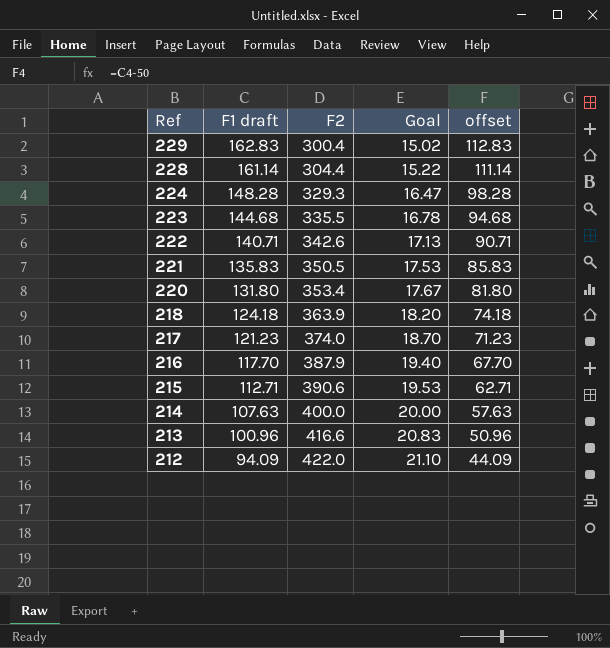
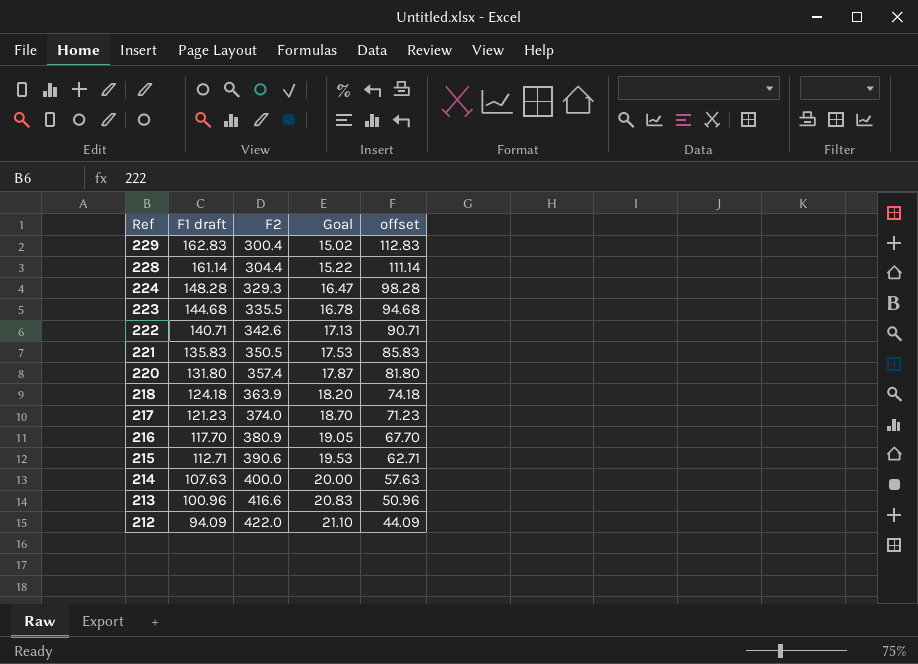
220 | F2: 353.4 -> 357.4
220 | Goal: 17.67 -> 17.87
216 | F2: 387.9 -> 380.9
216 | Goal: 19.40 -> 19.05

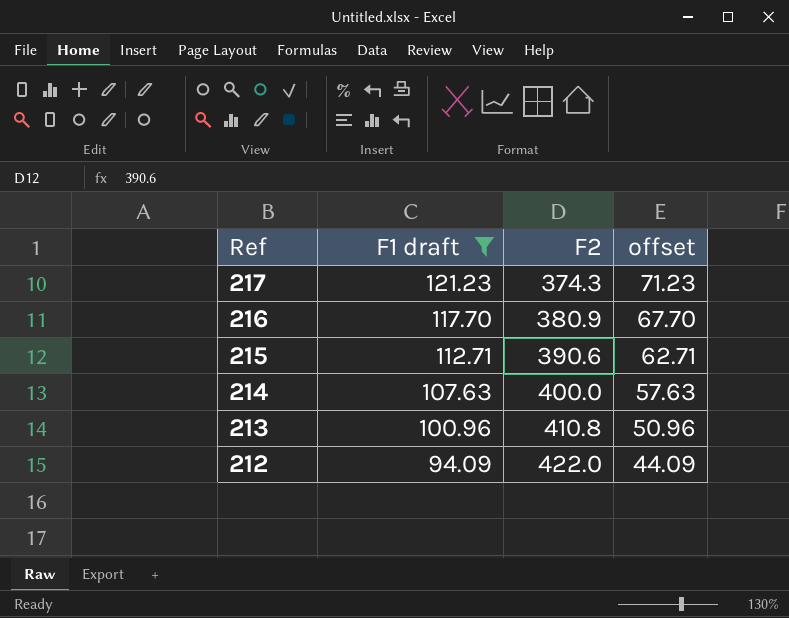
filter: none -> F1 draft <= 121.23
column Goal | formula: [F2] * 0.05 -> none
217 | F2: 374.0 -> 374.3
213 | F2: 416.6 -> 410.8

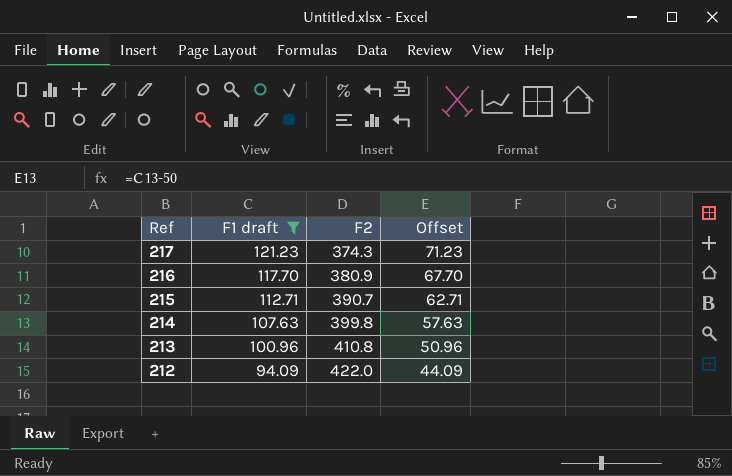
column name: offset -> Offset
215 | F2: 390.6 -> 390.7
214 | F2: 400.0 -> 399.8

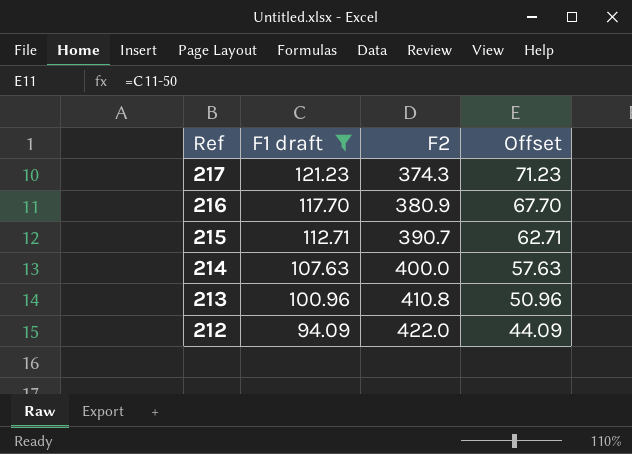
214 | F2: 399.8 -> 400.0

